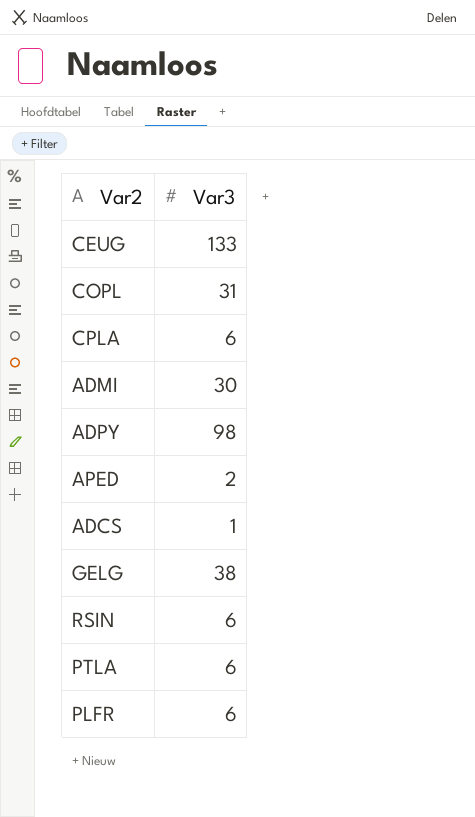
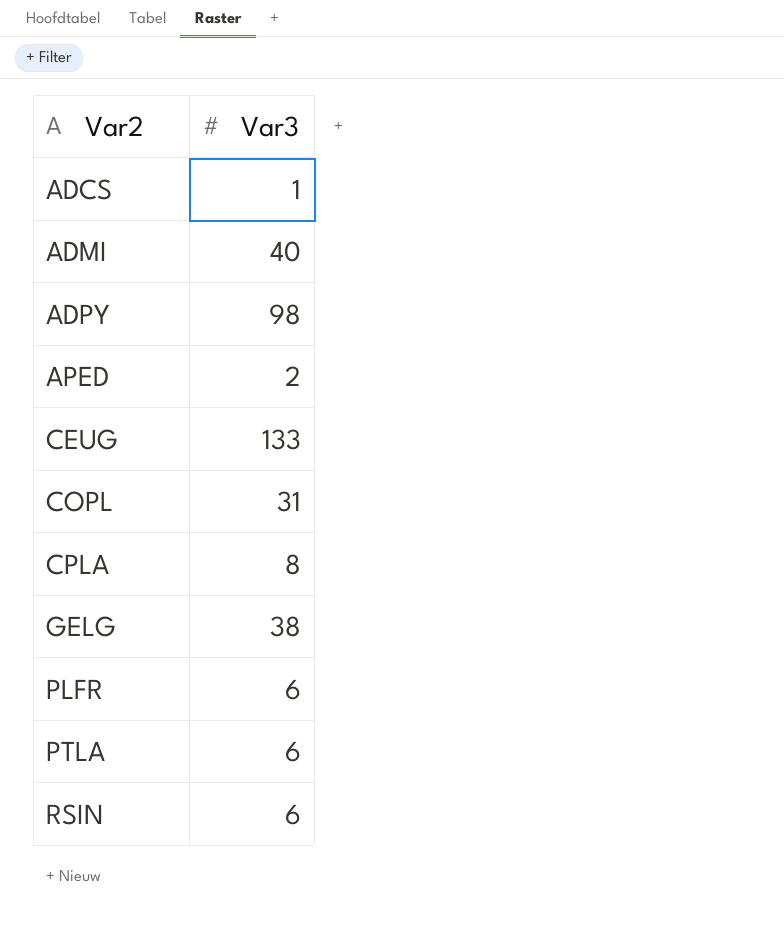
row order: none -> Var2 ascending
ADMI | Var3: 30 -> 40
CPLA | Var3: 6 -> 8

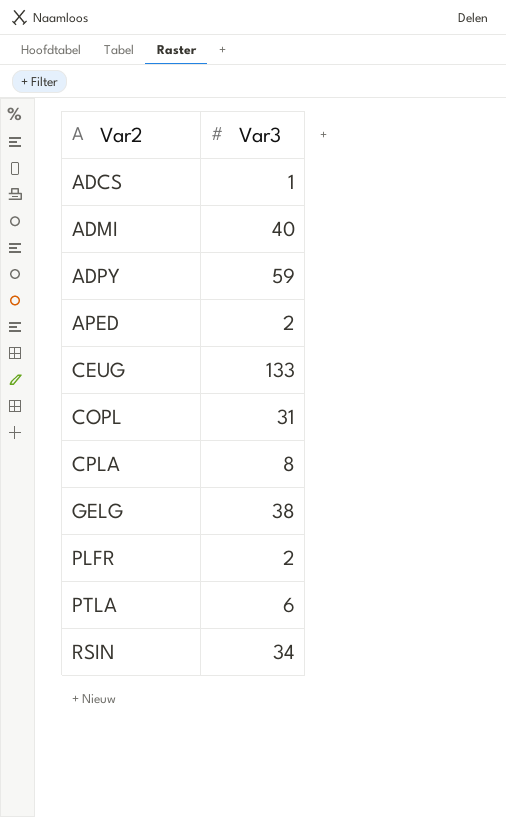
ADPY | Var3: 98 -> 59
PLFR | Var3: 6 -> 2
RSIN | Var3: 6 -> 34

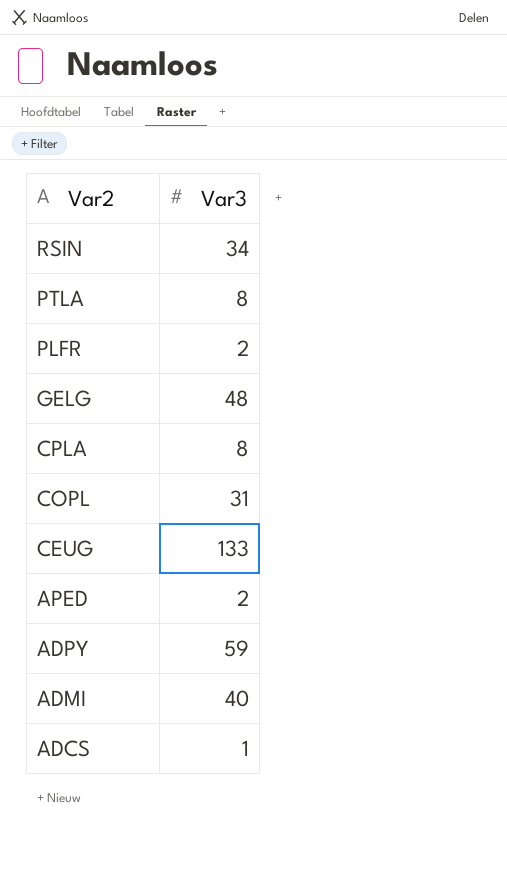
row order: Var2 ascending -> Var2 descending
PTLA | Var3: 6 -> 8
GELG | Var3: 38 -> 48

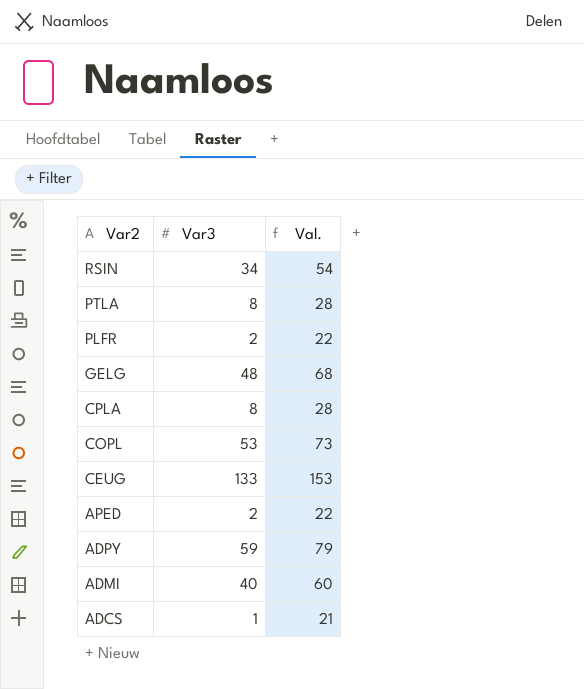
column Val. | formula: none -> [Var3] + 20
COPL | Var3: 31 -> 53

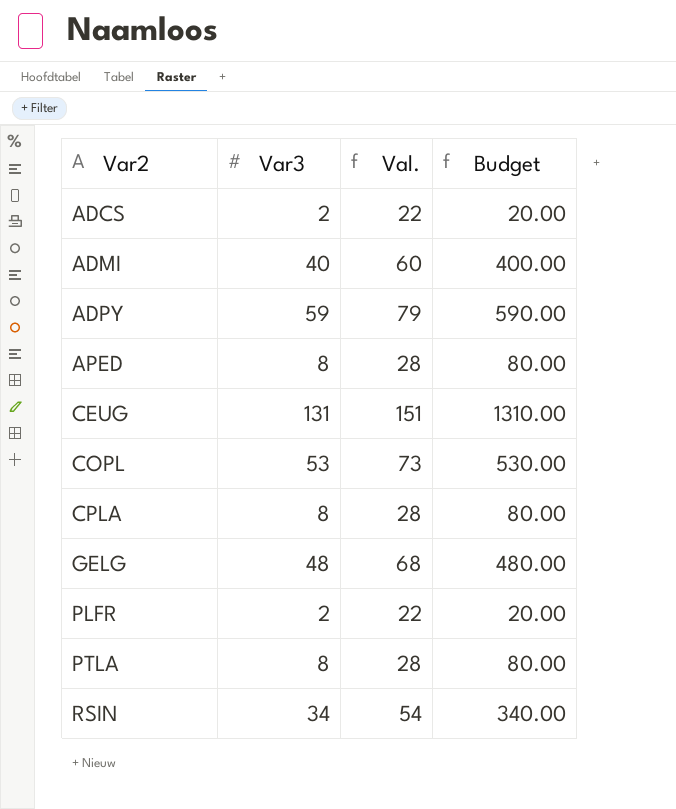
row order: Var2 descending -> Var2 ascending
column Budget | formula: none -> [Var3] * 10
ADCS | Var3: 1 -> 2
ADCS | Val.: 21 -> 22
APED | Var3: 2 -> 8
APED | Val.: 22 -> 28
CEUG | Var3: 133 -> 131
CEUG | Val.: 153 -> 151

